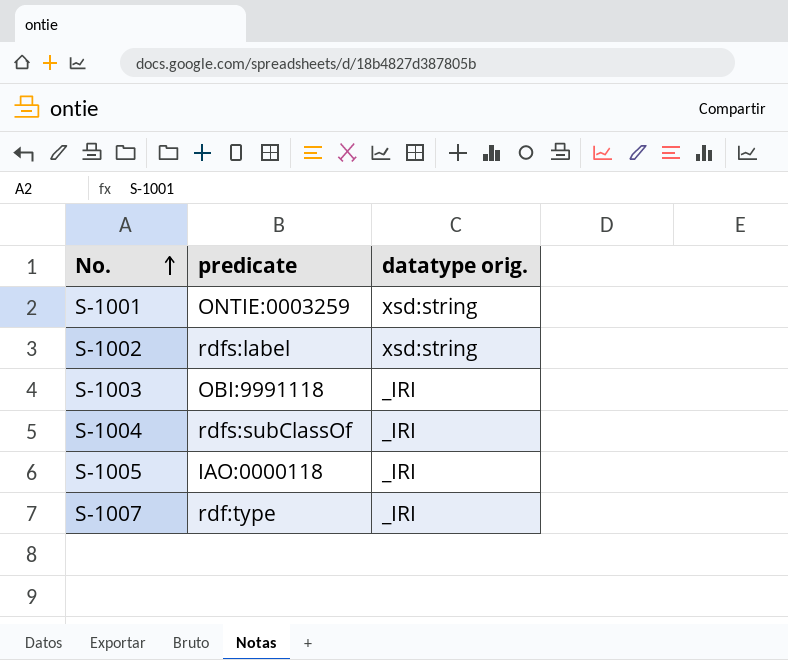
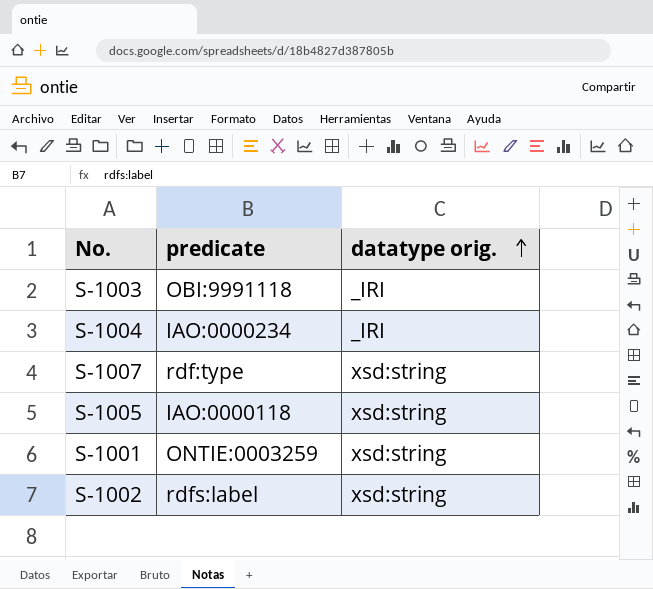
row order: No. ascending -> datatype orig. ascending
S-1004 | predicate: rdfs:subClassOf -> IAO:0000234
S-1007 | datatype orig.: _IRI -> xsd:string
S-1005 | datatype orig.: _IRI -> xsd:string

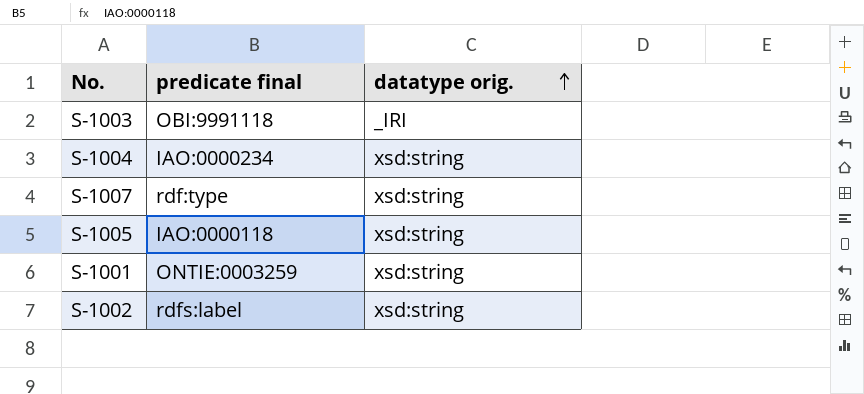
column name: predicate -> predicate final
S-1004 | datatype orig.: _IRI -> xsd:string

